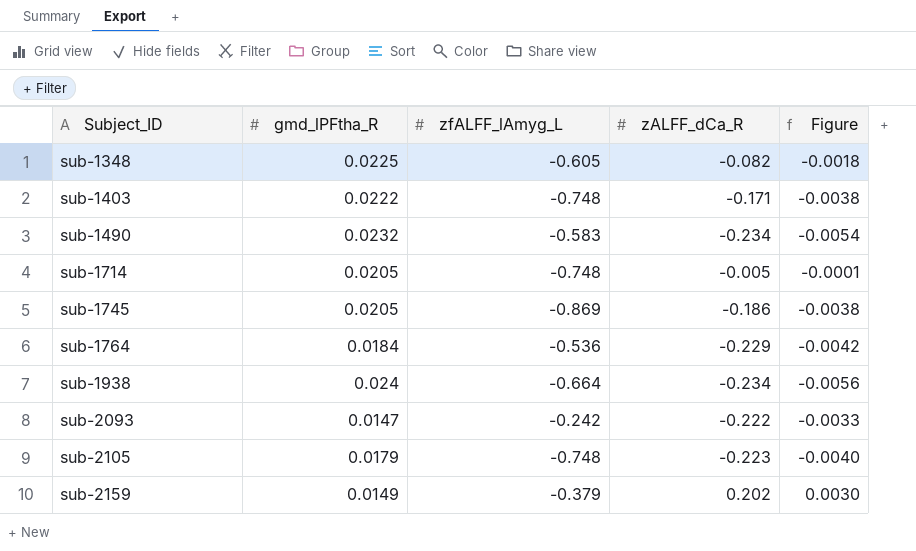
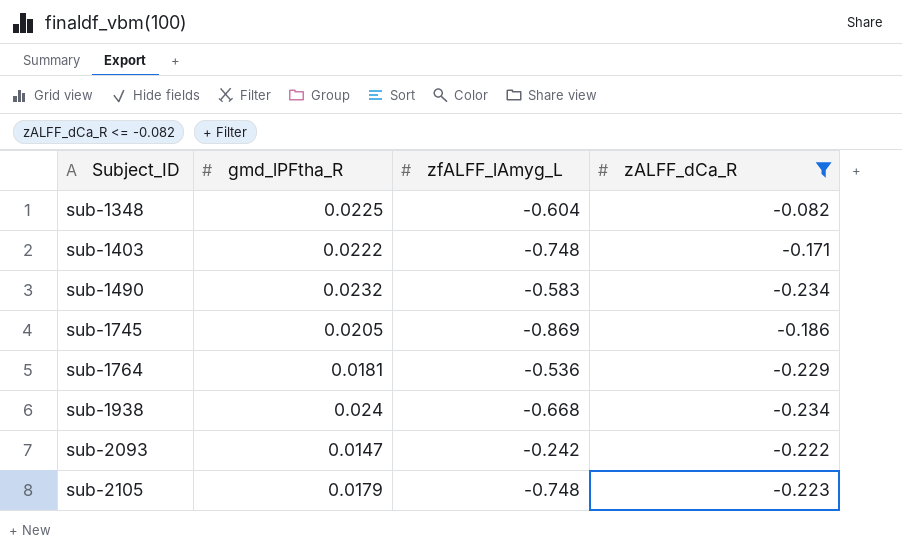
filter: none -> zALFF_dCa_R <= -0.082
column Figure | formula: [gmd_lPFtha_R] * [zALFF_dCa_R] -> none
sub-1348 | zfALFF_lAmyg_L: -0.605 -> -0.604
sub-1764 | gmd_lPFtha_R: 0.0184 -> 0.0181
sub-1938 | zfALFF_lAmyg_L: -0.664 -> -0.668

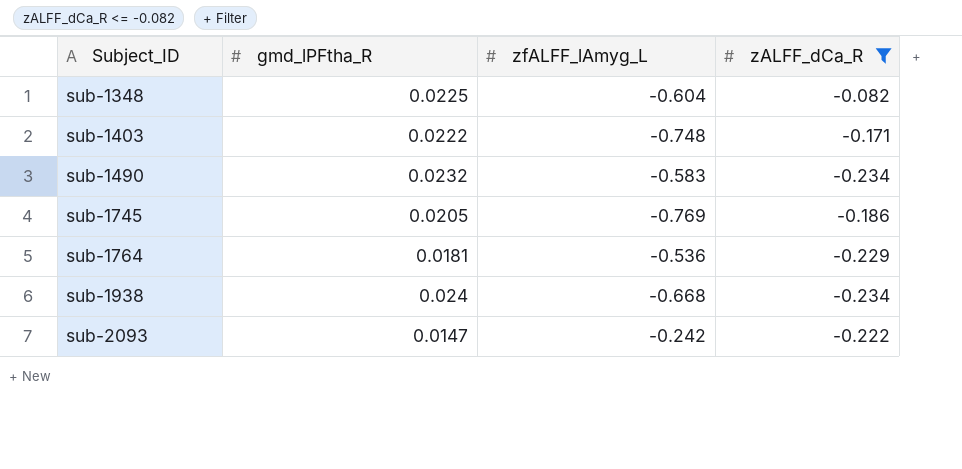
row sub-2105: 0.0179 | -0.748 | -0.223 -> none
sub-1745 | zfALFF_lAmyg_L: -0.869 -> -0.769

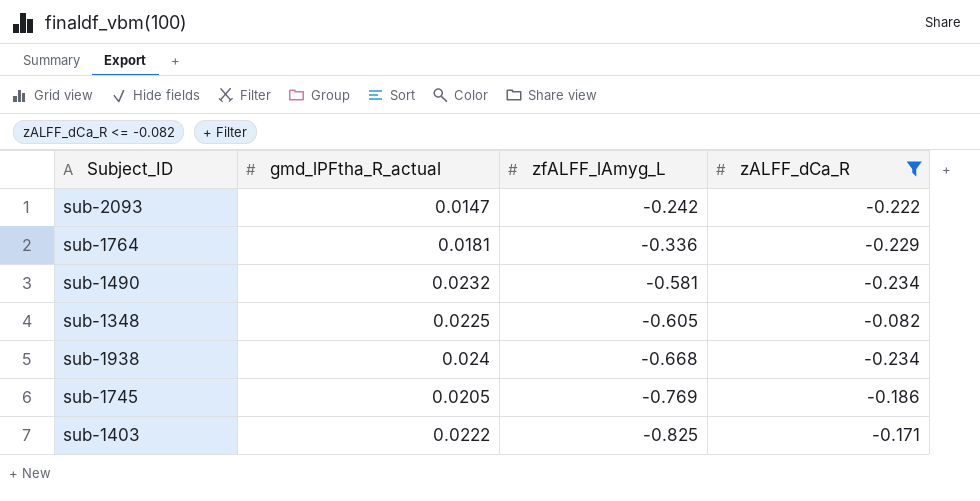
row order: Subject_ID ascending -> zfALFF_lAmyg_L descending
column name: gmd_lPFtha_R -> gmd_lPFtha_R_actual
sub-1764 | zfALFF_lAmyg_L: -0.536 -> -0.336
sub-1490 | zfALFF_lAmyg_L: -0.583 -> -0.581
sub-1348 | zfALFF_lAmyg_L: -0.604 -> -0.605
sub-1403 | zfALFF_lAmyg_L: -0.748 -> -0.825

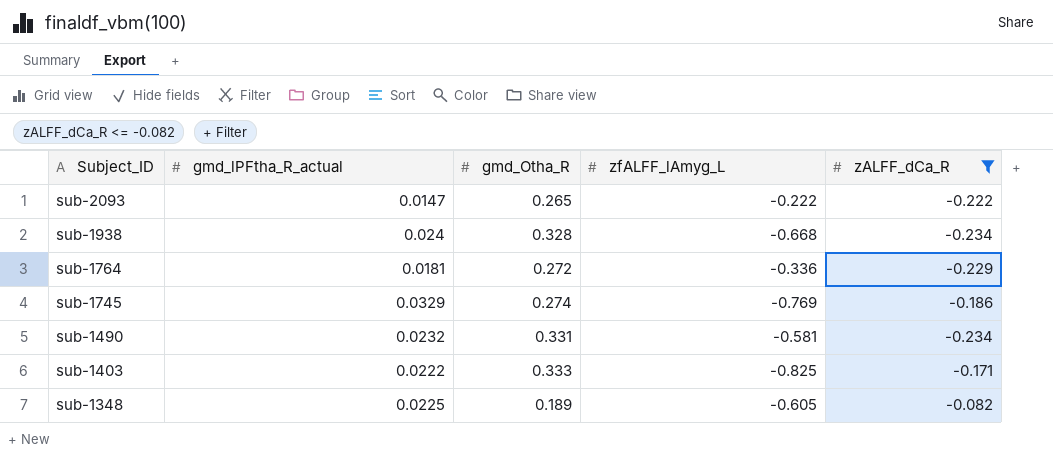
row order: zfALFF_lAmyg_L descending -> Subject_ID descending
column gmd_Otha_R | position: none -> 3
sub-2093 | zfALFF_lAmyg_L: -0.242 -> -0.222
sub-1745 | gmd_lPFtha_R_actual: 0.0205 -> 0.0329

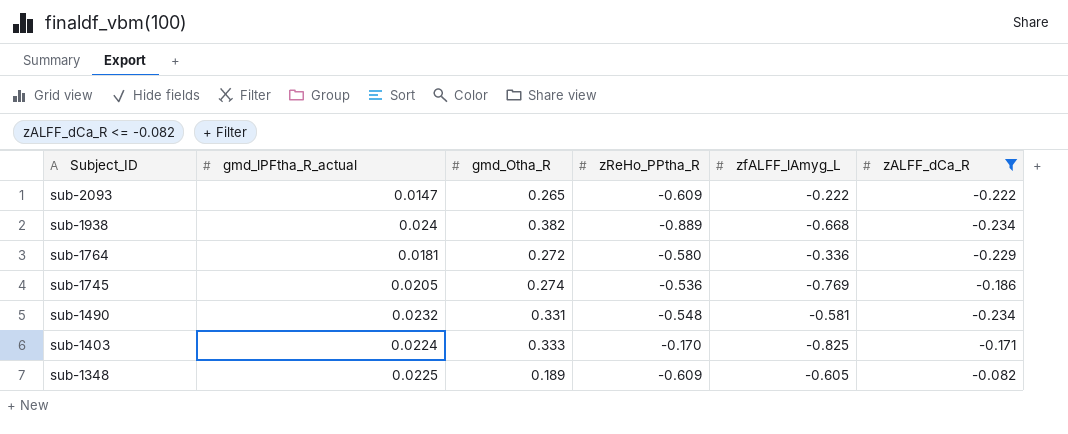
column zReHo_PPtha_R | position: none -> 4
sub-1938 | gmd_Otha_R: 0.328 -> 0.382
sub-1745 | gmd_lPFtha_R_actual: 0.0329 -> 0.0205
sub-1403 | gmd_lPFtha_R_actual: 0.0222 -> 0.0224

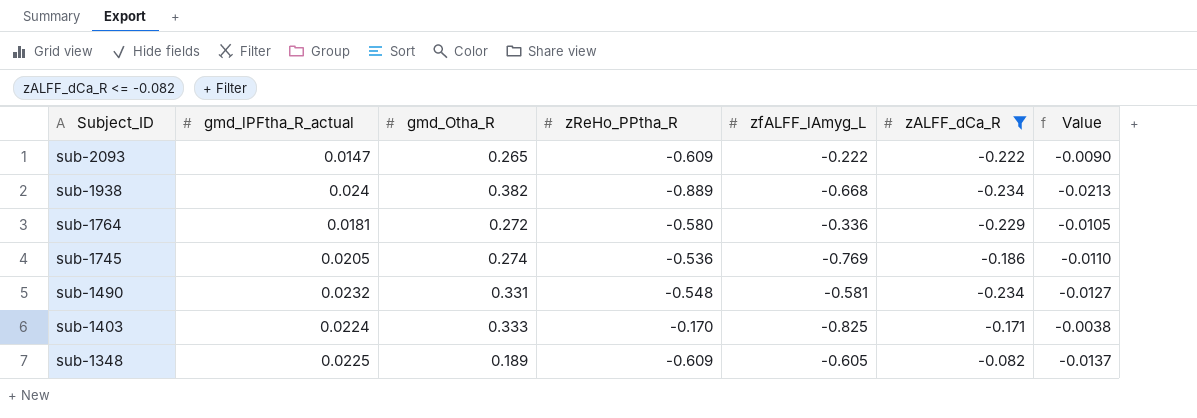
column Value | formula: none -> [gmd_lPFtha_R_actual] * [zReHo_PPtha_R]

